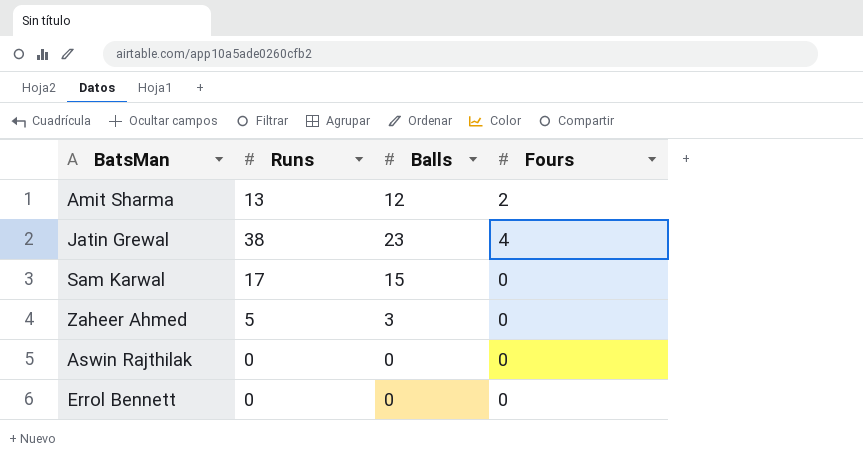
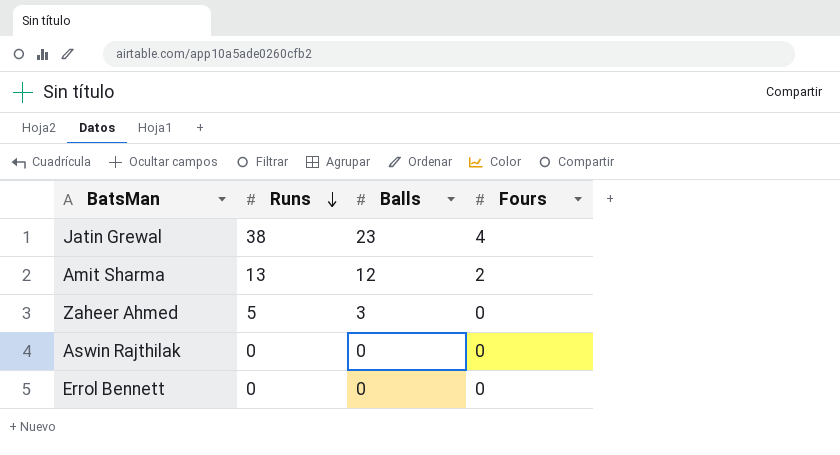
row order: none -> Runs descending
row Sam Karwal: 17 | 15 | 0 -> none

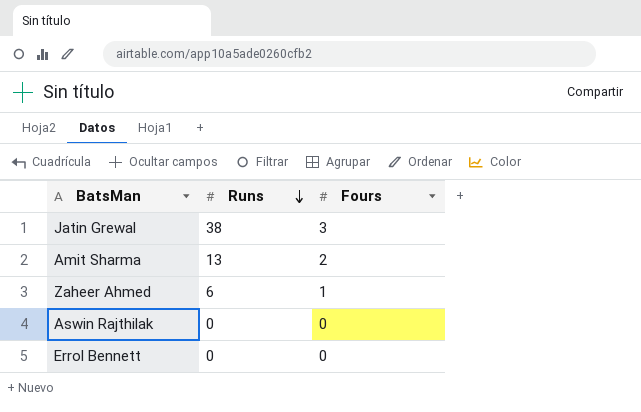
column Balls | position: 3 -> none
Jatin Grewal | Fours: 4 -> 3
Zaheer Ahmed | Runs: 5 -> 6
Zaheer Ahmed | Fours: 0 -> 1

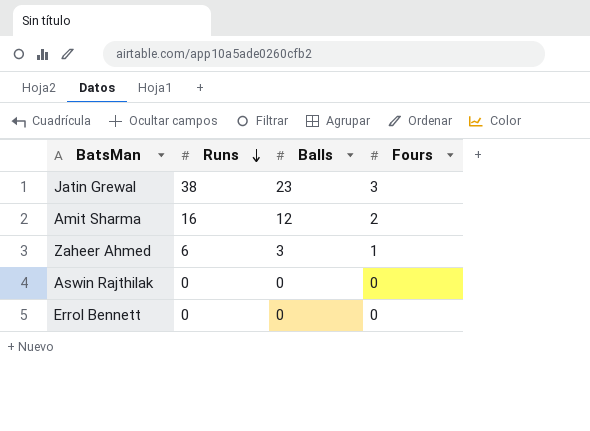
column Balls | position: none -> 3
Amit Sharma | Runs: 13 -> 16

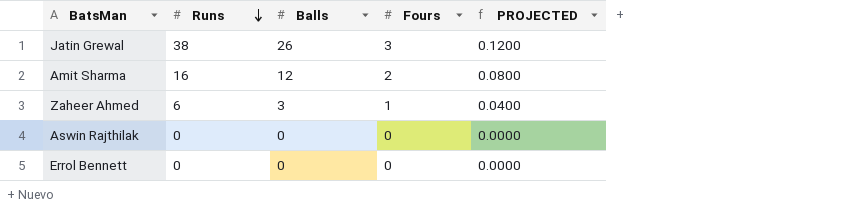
column PROJECTED | formula: none -> [Fours] * 0.04
Jatin Grewal | Balls: 23 -> 26

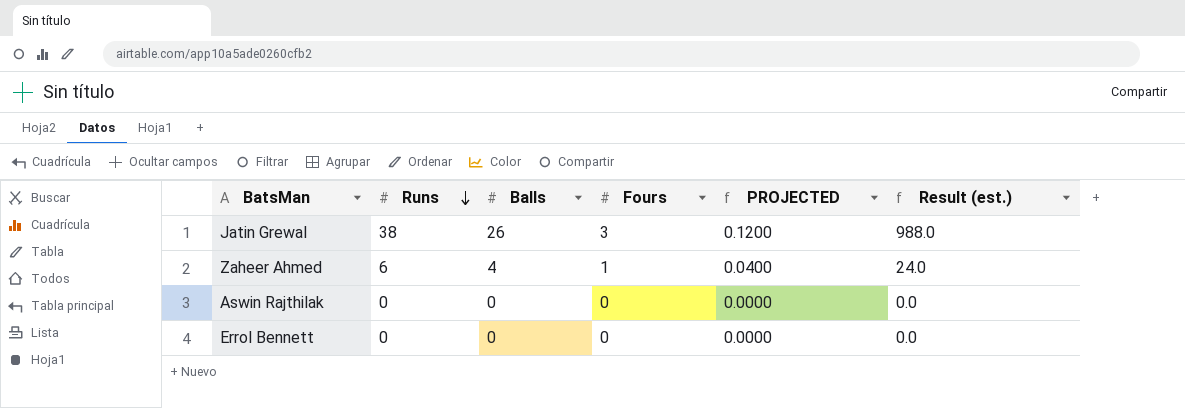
column Result (est.) | formula: none -> [Runs] * [Balls]
row Amit Sharma: 16 | 12 | 2 | 0.0800 -> none
Zaheer Ahmed | Balls: 3 -> 4

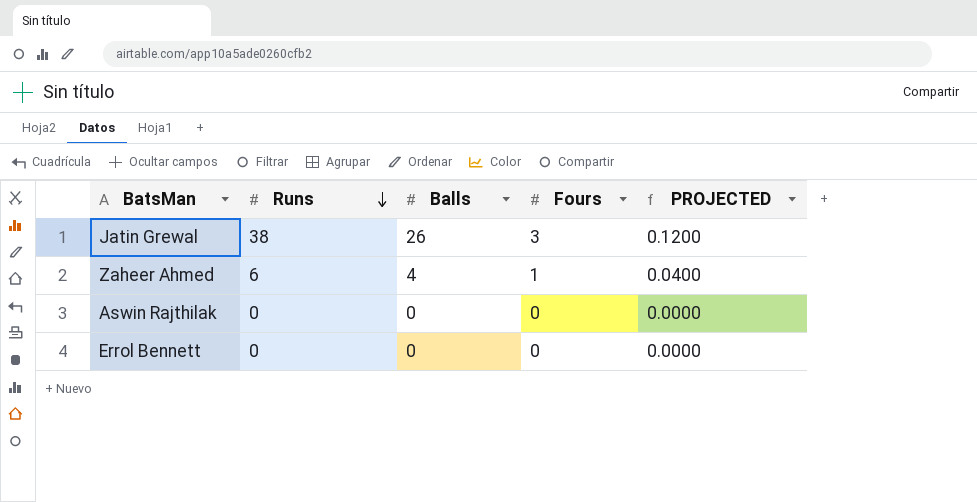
column Result (est.) | formula: [Runs] * [Balls] -> none

